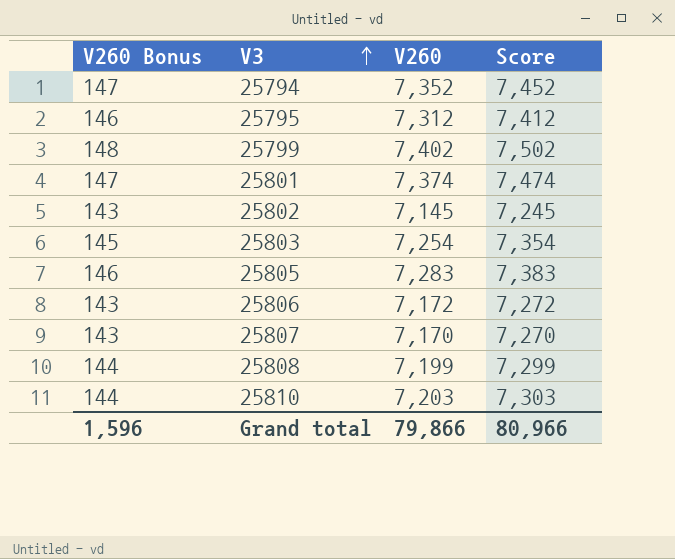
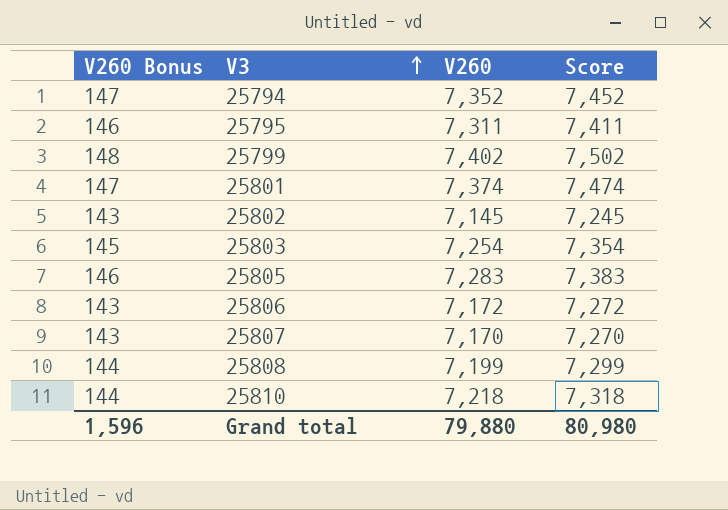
25795 | V260: 7,312 -> 7,311
25795 | Score: 7,412 -> 7,411
25810 | V260: 7,203 -> 7,218
25810 | Score: 7,303 -> 7,318
Grand total | V260: 79,866 -> 79,880
Grand total | Score: 80,966 -> 80,980

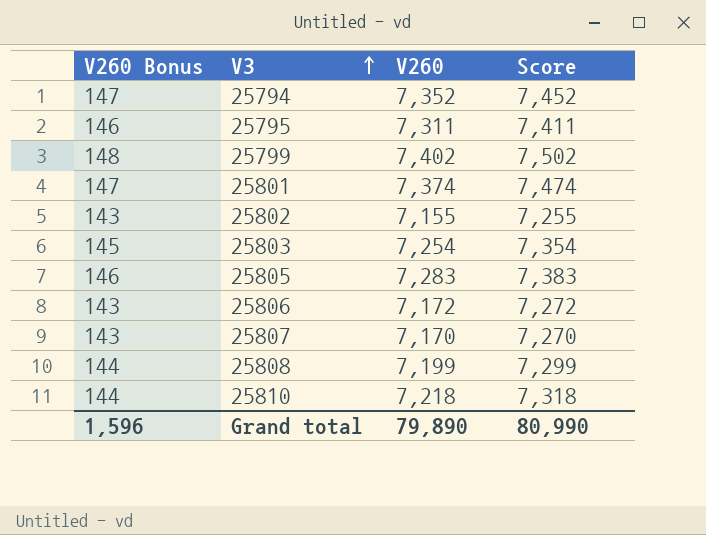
25802 | V260: 7,145 -> 7,155
25802 | Score: 7,245 -> 7,255
Grand total | V260: 79,880 -> 79,890
Grand total | Score: 80,980 -> 80,990

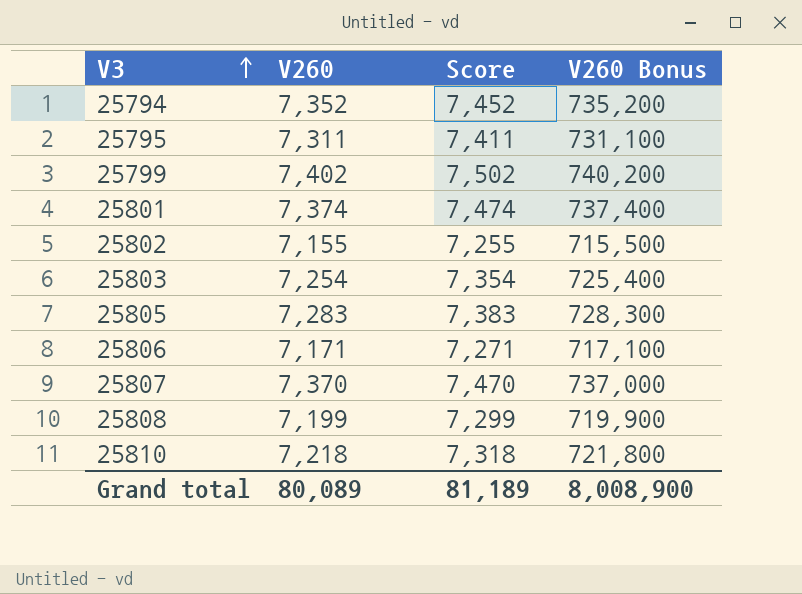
column V260 Bonus | formula: [V260] * 0.02 -> [V260] * 100
column V260 Bonus | position: 1 -> 4
25806 | V260: 7,172 -> 7,171
25806 | Score: 7,272 -> 7,271
25807 | V260: 7,170 -> 7,370
25807 | Score: 7,270 -> 7,470
Grand total | V260: 79,890 -> 80,089
Grand total | Score: 80,990 -> 81,189
Grand total | V260 Bonus: 1,596 -> 8,008,900

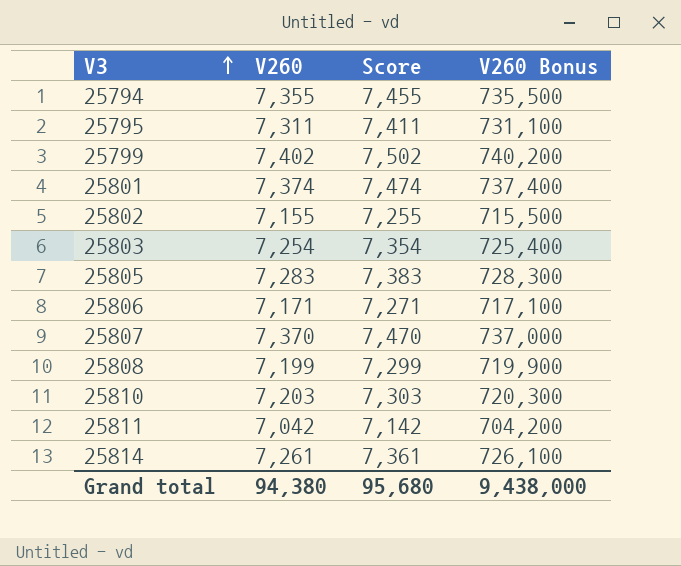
25794 | V260: 7,352 -> 7,355
25794 | Score: 7,452 -> 7,455
25794 | V260 Bonus: 735,200 -> 735,500
25810 | V260: 7,218 -> 7,203
25810 | Score: 7,318 -> 7,303
25810 | V260 Bonus: 721,800 -> 720,300
row 25811: none -> 7,042 | 7,142 | 704,200
row 25814: none -> 7,261 | 7,361 | 726,100
Grand total | V260: 80,089 -> 94,380
Grand total | Score: 81,189 -> 95,680
Grand total | V260 Bonus: 8,008,900 -> 9,438,000

